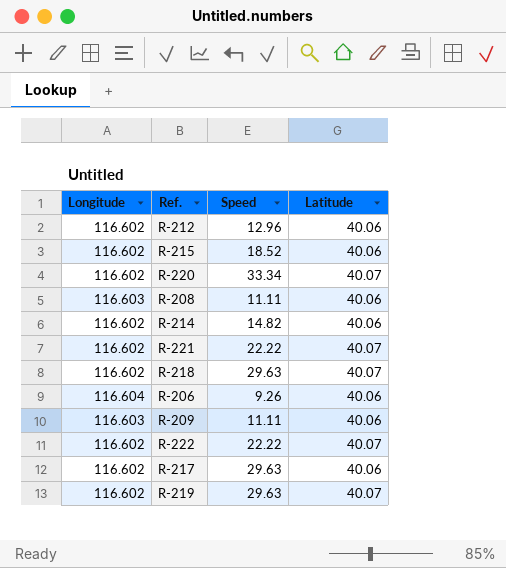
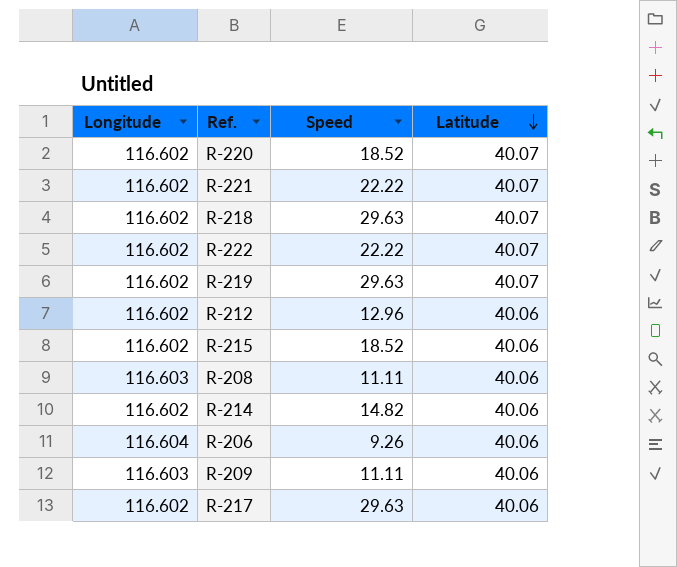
row order: none -> Latitude descending
R-220 | Speed: 33.34 -> 18.52

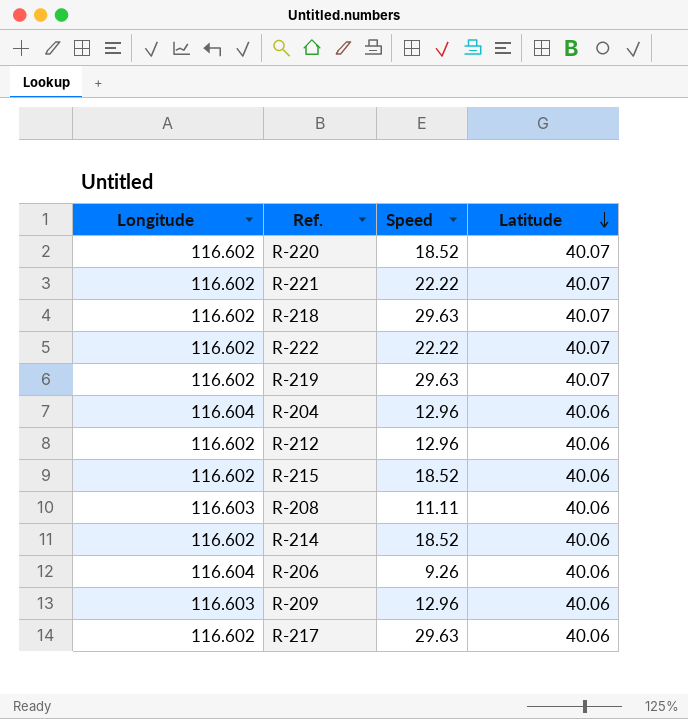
row R-204: none -> 116.604 | 12.96 | 40.06
R-214 | Speed: 14.82 -> 18.52
R-209 | Speed: 11.11 -> 12.96

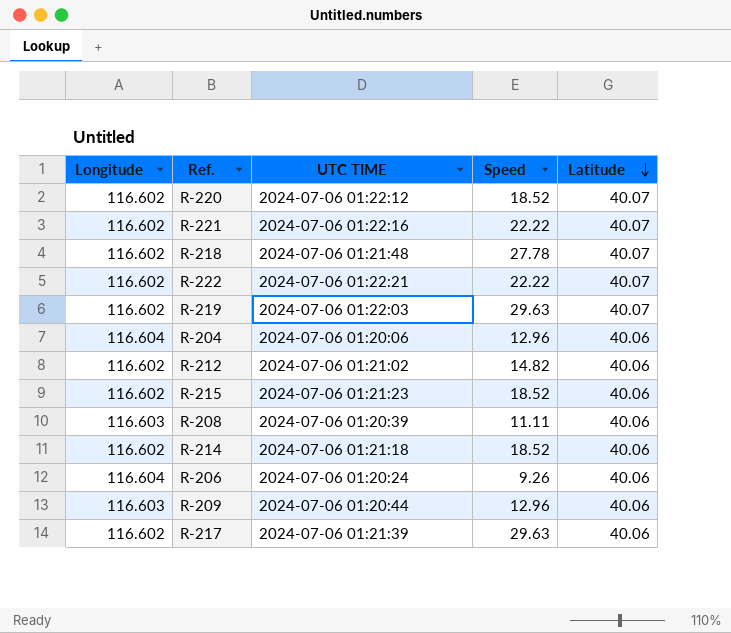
column UTC TIME | position: none -> 3
R-218 | Speed: 29.63 -> 27.78
R-212 | Speed: 12.96 -> 14.82

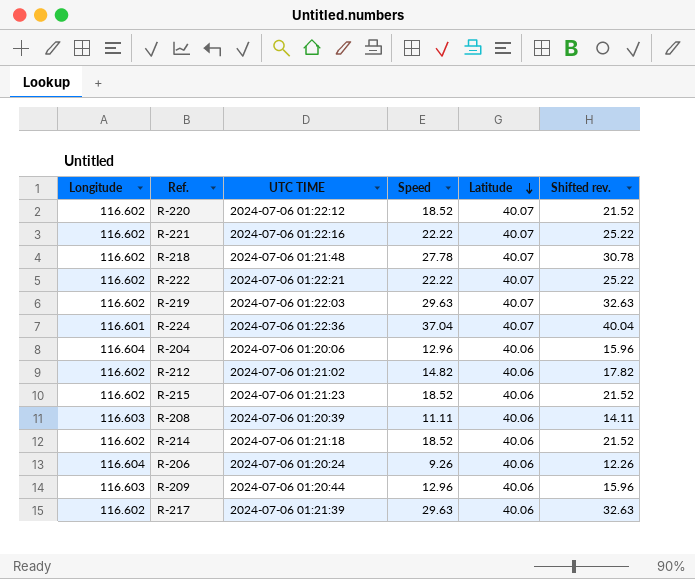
column Shifted rev. | formula: none -> [Speed] + 3
row R-224: none -> 116.601 | 2024-07-06 01:22:36 | 37.04 | 40.07 | 40.04

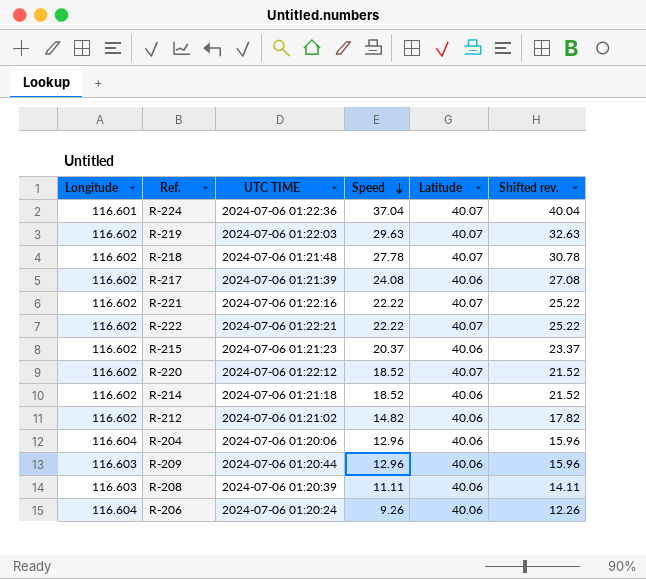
row order: Latitude descending -> Speed descending
R-217 | Speed: 29.63 -> 24.08
R-217 | Shifted rev.: 32.63 -> 27.08
R-215 | Speed: 18.52 -> 20.37
R-215 | Shifted rev.: 21.52 -> 23.37

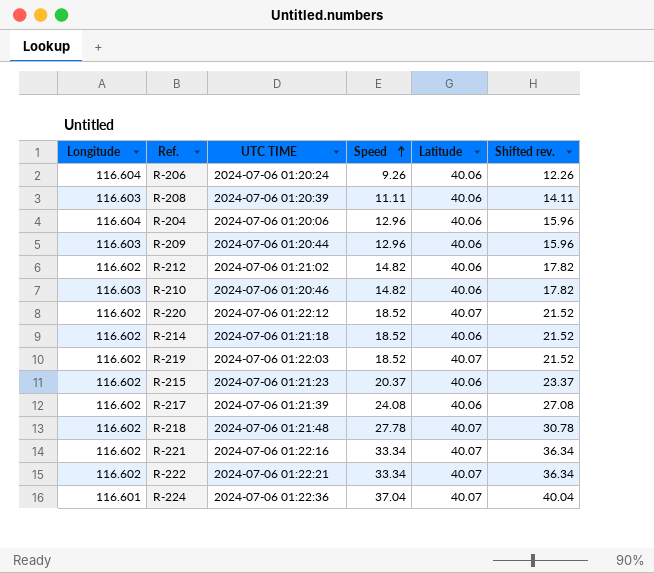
row order: Speed descending -> Speed ascending
row R-210: none -> 116.603 | 2024-07-06 01:20:46 | 14.82 | 40.06 | 17.82
R-219 | Speed: 29.63 -> 18.52
R-219 | Shifted rev.: 32.63 -> 21.52
R-221 | Speed: 22.22 -> 33.34
R-221 | Shifted rev.: 25.22 -> 36.34
R-222 | Speed: 22.22 -> 33.34
R-222 | Shifted rev.: 25.22 -> 36.34

